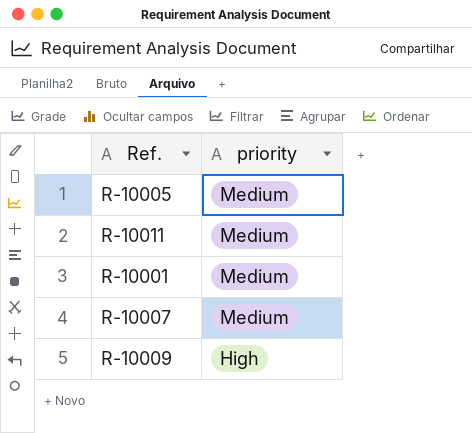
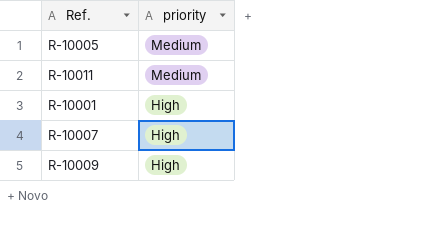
R-10001 | priority: Medium -> High
R-10007 | priority: Medium -> High

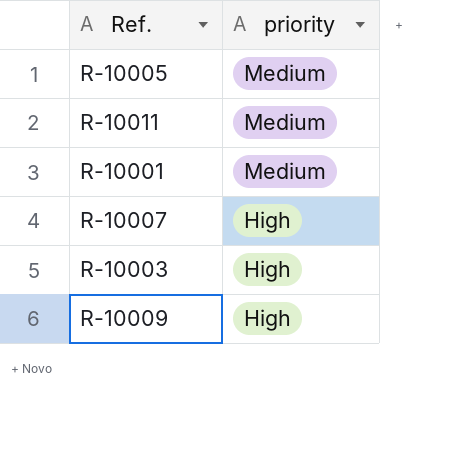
R-10001 | priority: High -> Medium
row R-10003: none -> High

